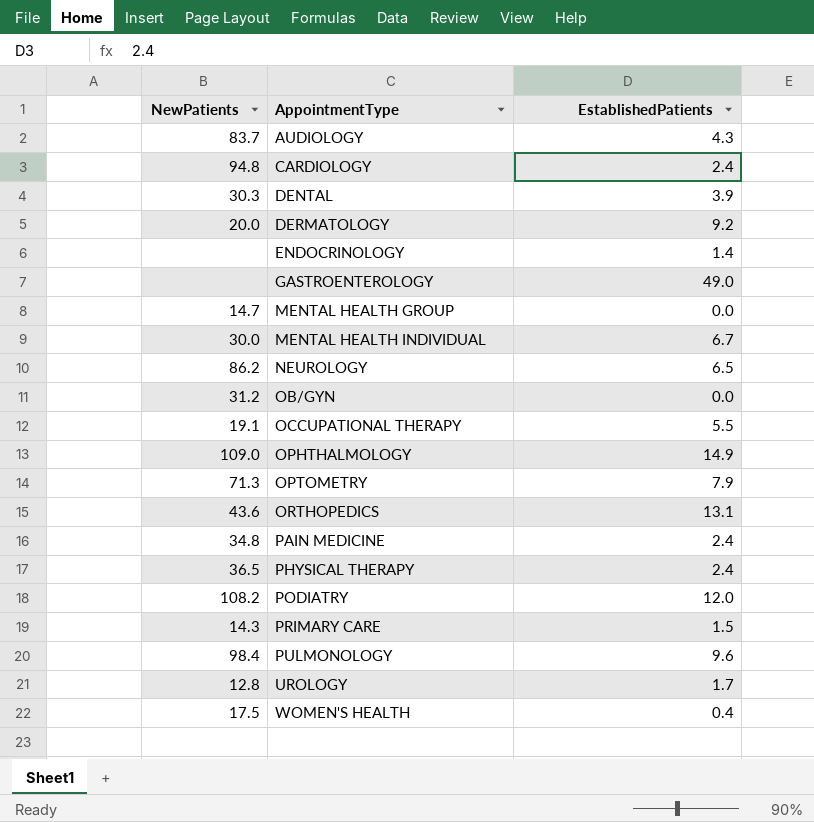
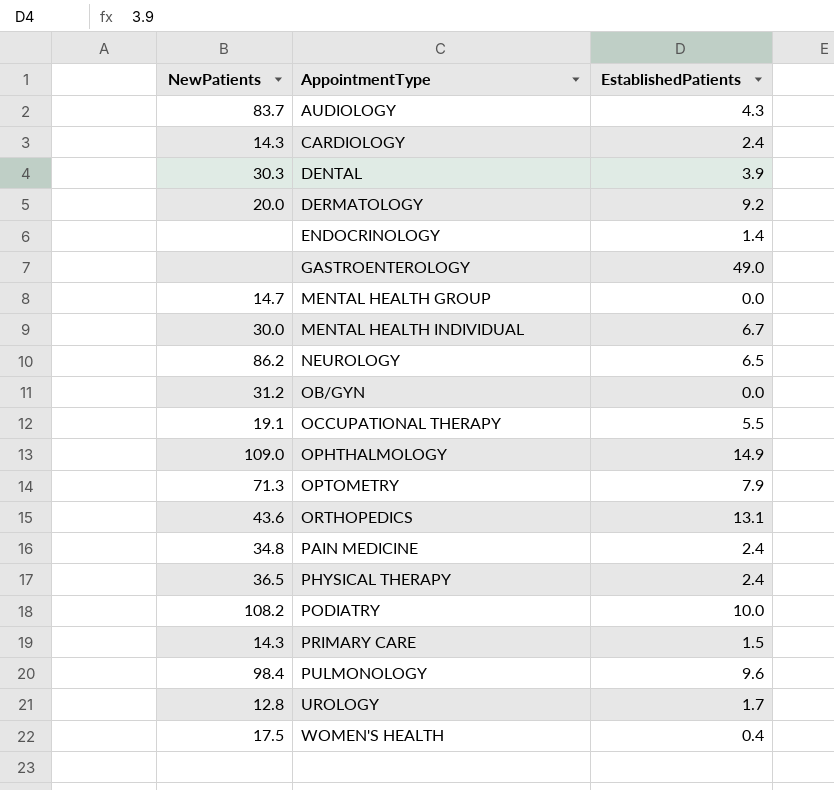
CARDIOLOGY | NewPatients: 94.8 -> 14.3
PODIATRY | EstablishedPatients: 12.0 -> 10.0

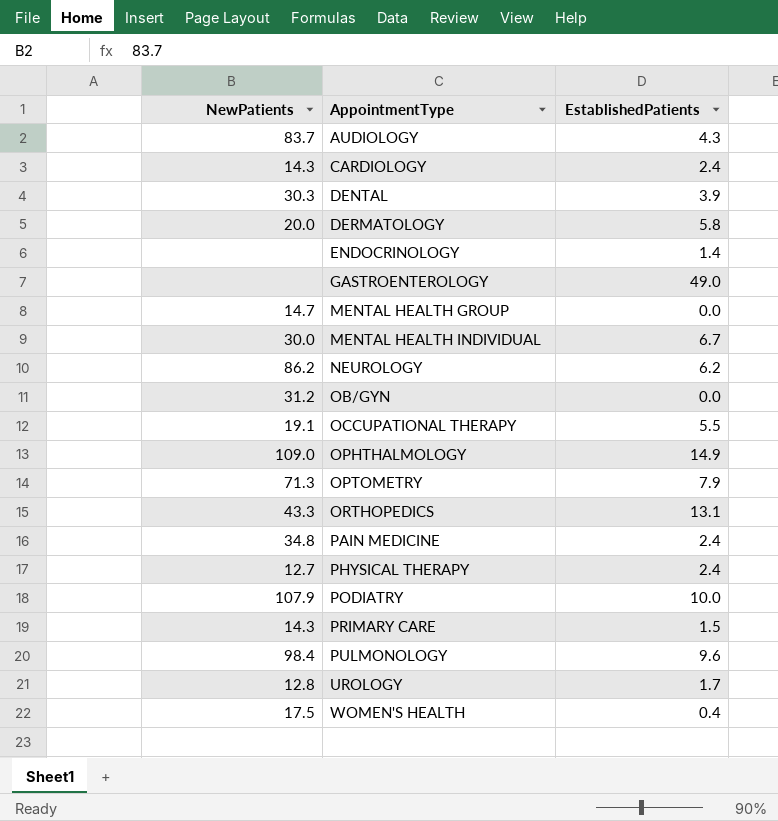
DERMATOLOGY | EstablishedPatients: 9.2 -> 5.8
NEUROLOGY | EstablishedPatients: 6.5 -> 6.2
ORTHOPEDICS | NewPatients: 43.6 -> 43.3
PHYSICAL THERAPY | NewPatients: 36.5 -> 12.7
PODIATRY | NewPatients: 108.2 -> 107.9

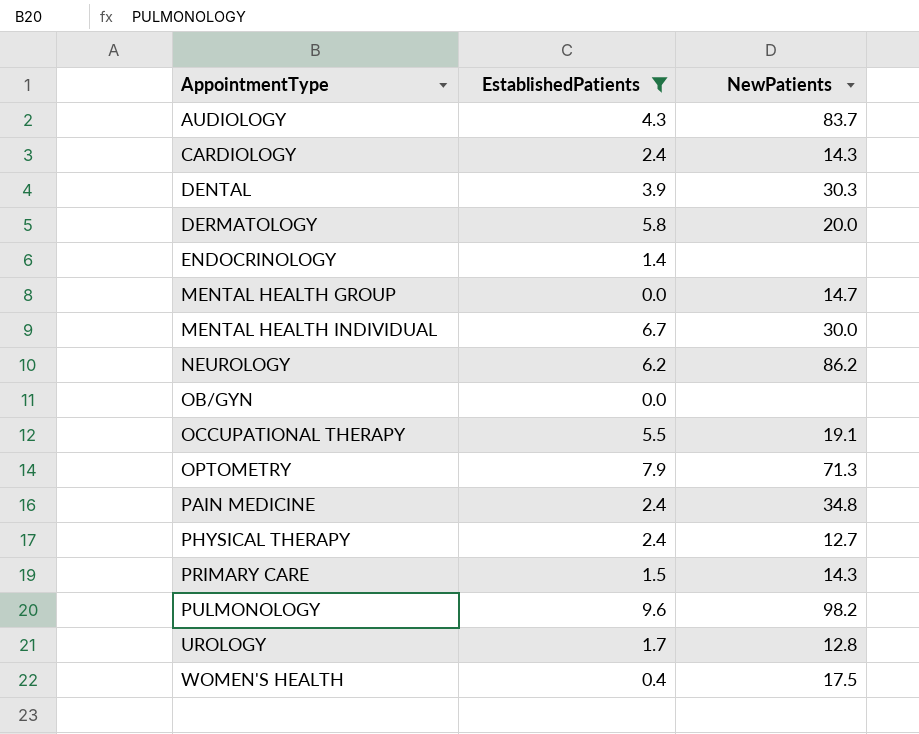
filter: none -> EstablishedPatients <= 9.6
column NewPatients | position: 1 -> 3
OB/GYN | NewPatients: 31.2 -> none
PULMONOLOGY | NewPatients: 98.4 -> 98.2

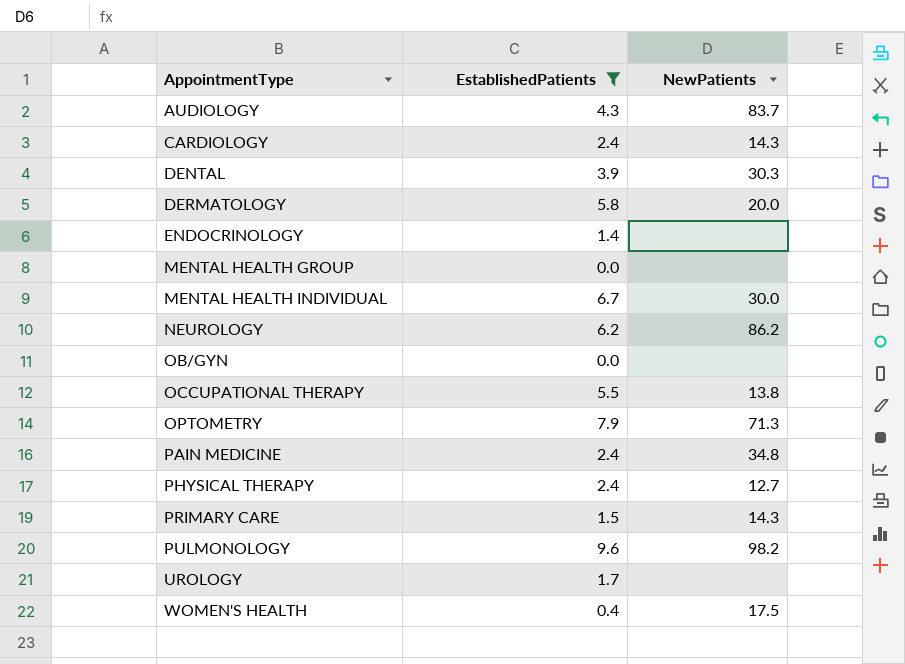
MENTAL HEALTH GROUP | NewPatients: 14.7 -> none
OCCUPATIONAL THERAPY | NewPatients: 19.1 -> 13.8
UROLOGY | NewPatients: 12.8 -> none

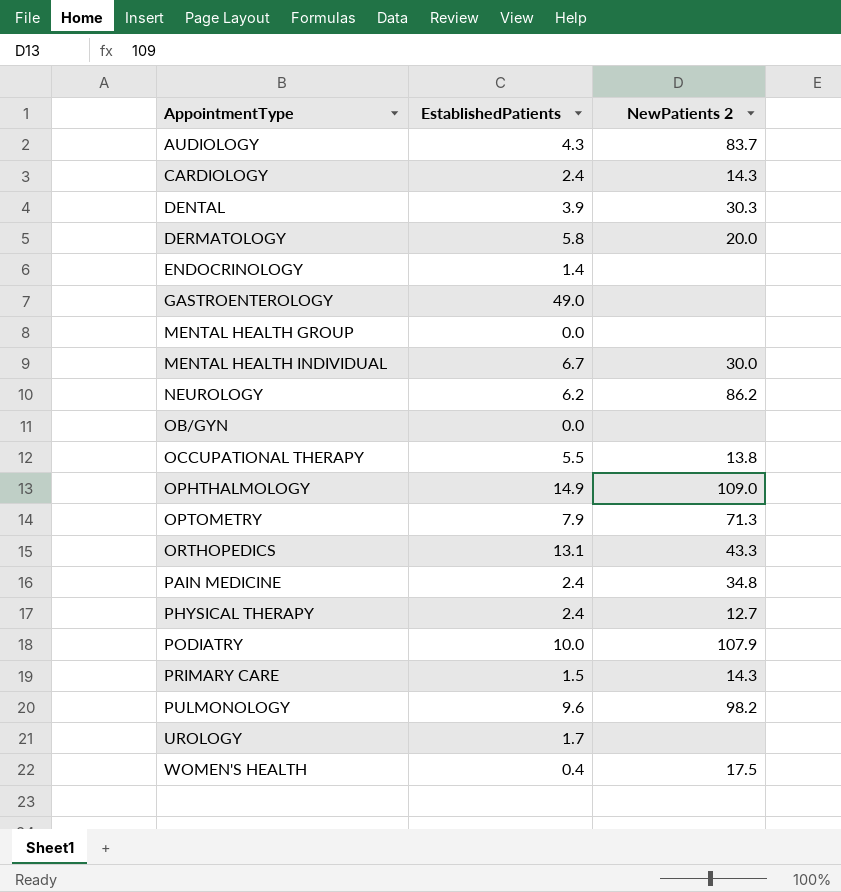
filter: EstablishedPatients <= 9.6 -> none
column name: NewPatients -> NewPatients 2

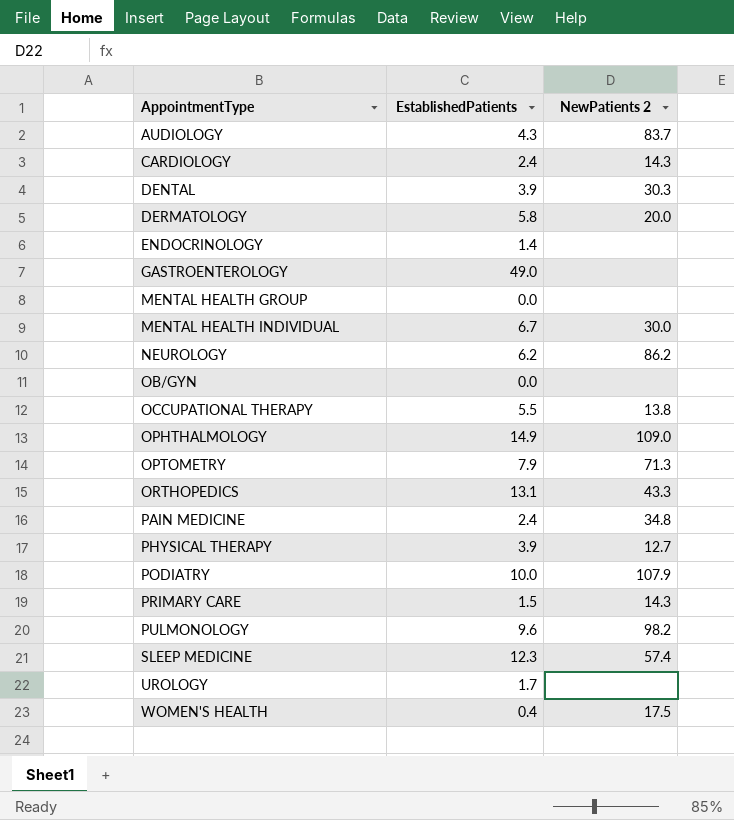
PHYSICAL THERAPY | EstablishedPatients: 2.4 -> 3.9
row SLEEP MEDICINE: none -> 12.3 | 57.4

